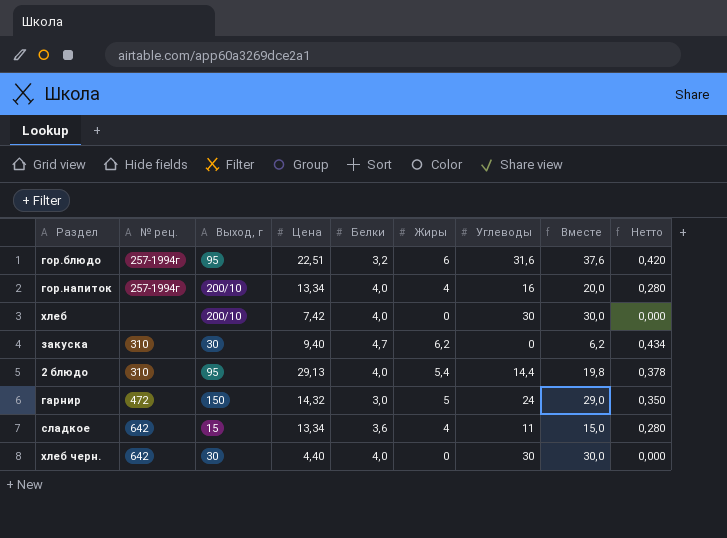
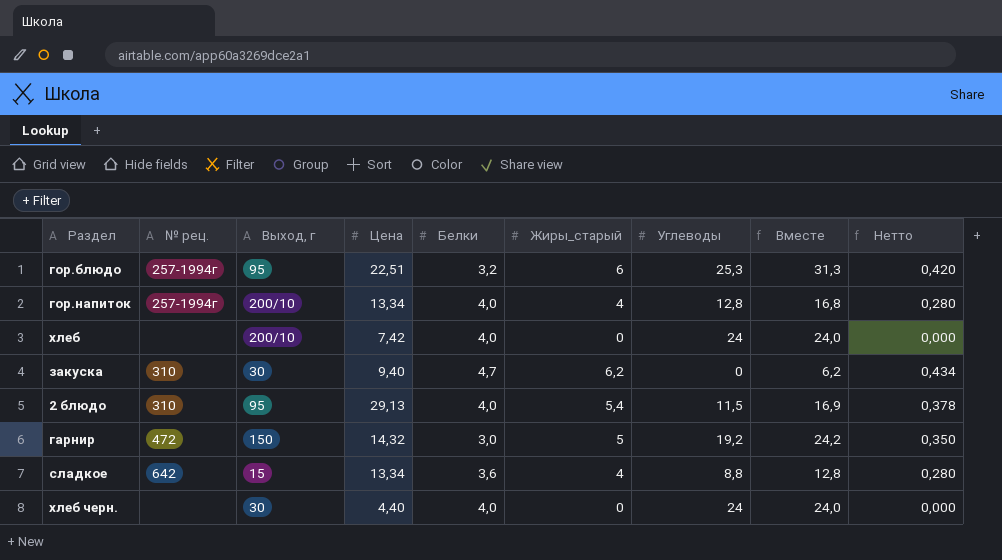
column name: Жиры -> Жиры_старый
гор.блюдо | Углеводы: 31,6 -> 25,3
гор.блюдо | Вместе: 37,6 -> 31,3
гор.напиток | Углеводы: 16 -> 12,8
гор.напиток | Вместе: 20,0 -> 16,8
хлеб | Углеводы: 30 -> 24
хлеб | Вместе: 30,0 -> 24,0
2 блюдо | Углеводы: 14,4 -> 11,5
2 блюдо | Вместе: 19,8 -> 16,9
гарнир | Углеводы: 24 -> 19,2
гарнир | Вместе: 29,0 -> 24,2
сладкое | Углеводы: 11 -> 8,8
сладкое | Вместе: 15,0 -> 12,8
хлеб черн. | № рец.: 642 -> none
хлеб черн. | Углеводы: 30 -> 24
хлеб черн. | Вместе: 30,0 -> 24,0

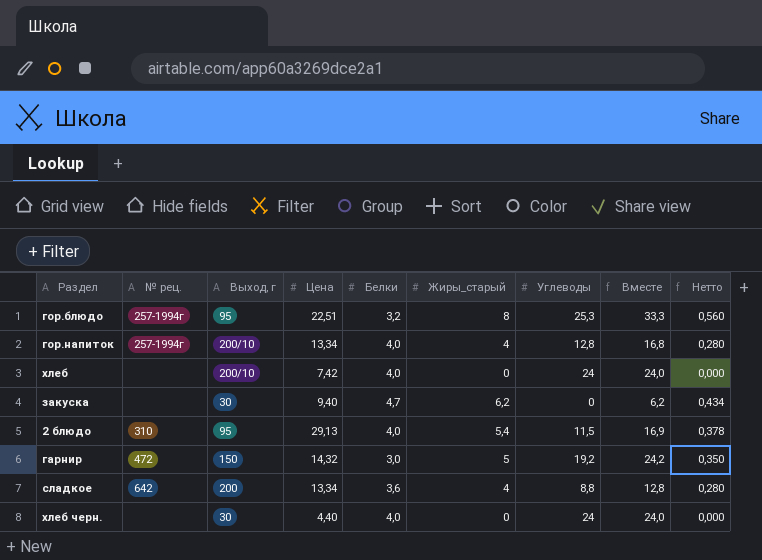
гор.блюдо | Жиры_старый: 6 -> 8
гор.блюдо | Вместе: 31,3 -> 33,3
гор.блюдо | Нетто: 0,420 -> 0,560
закуска | № рец.: 310 -> none
сладкое | Выход, г: 15 -> 200

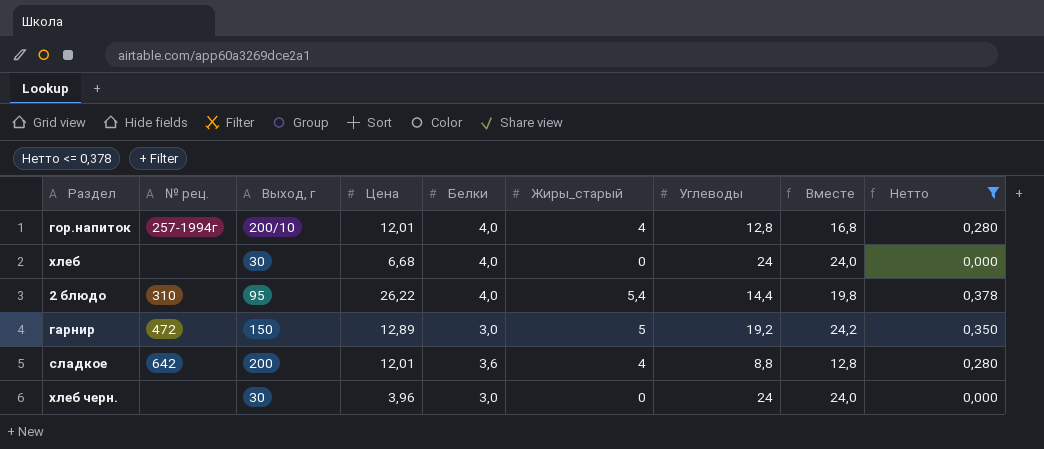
filter: none -> Нетто <= 0,378
гор.напиток | Цена: 13,34 -> 12,01
хлеб | Выход, г: 200/10 -> 30
хлеб | Цена: 7,42 -> 6,68
2 блюдо | Цена: 29,13 -> 26,22
2 блюдо | Углеводы: 11,5 -> 14,4
2 блюдо | Вместе: 16,9 -> 19,8
гарнир | Цена: 14,32 -> 12,89
сладкое | Цена: 13,34 -> 12,01
хлеб черн. | Цена: 4,40 -> 3,96
хлеб черн. | Белки: 4,0 -> 3,0

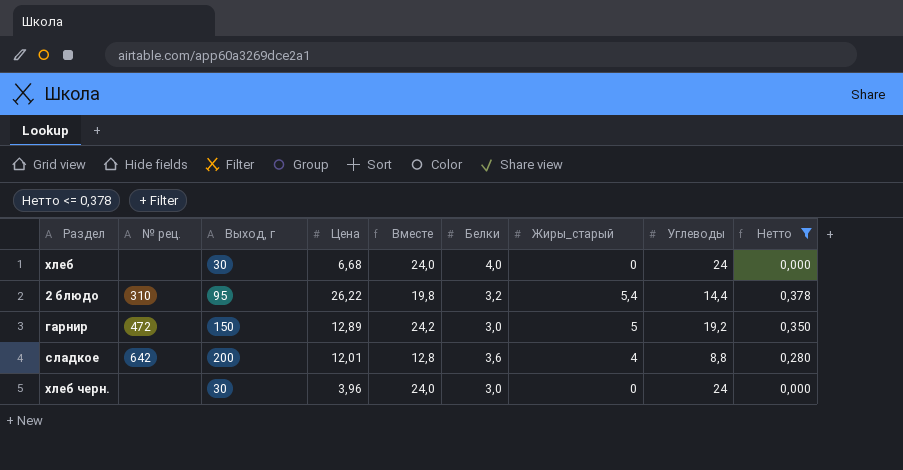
column Вместе | position: 8 -> 5
row гор.напиток: 257-1994г | 200/10 | 12,01 | 4,0 | 4 | 12,8 | 16,8 | 0,280 -> none
2 блюдо | Белки: 4,0 -> 3,2

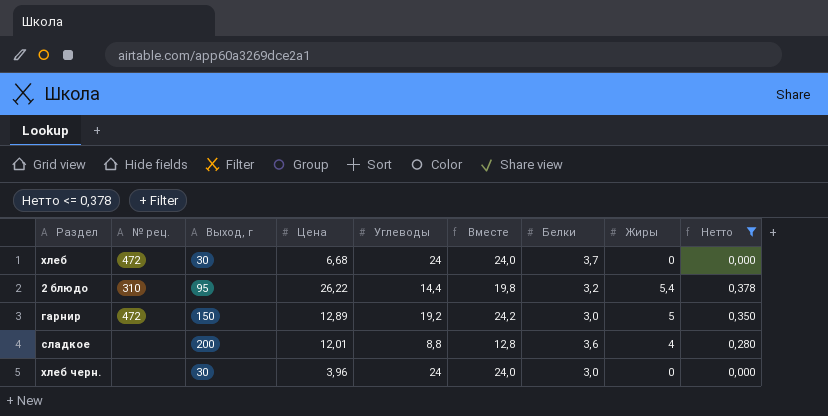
column Углеводы | position: 8 -> 5
column name: Жиры_старый -> Жиры
хлеб | № рец.: none -> 472
хлеб | Белки: 4,0 -> 3,7
сладкое | № рец.: 642 -> none

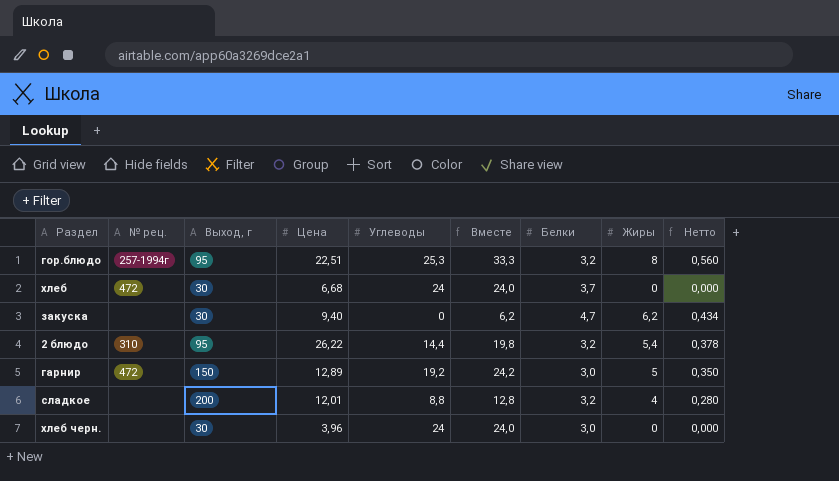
filter: Нетто <= 0,378 -> none
сладкое | Белки: 3,6 -> 3,2

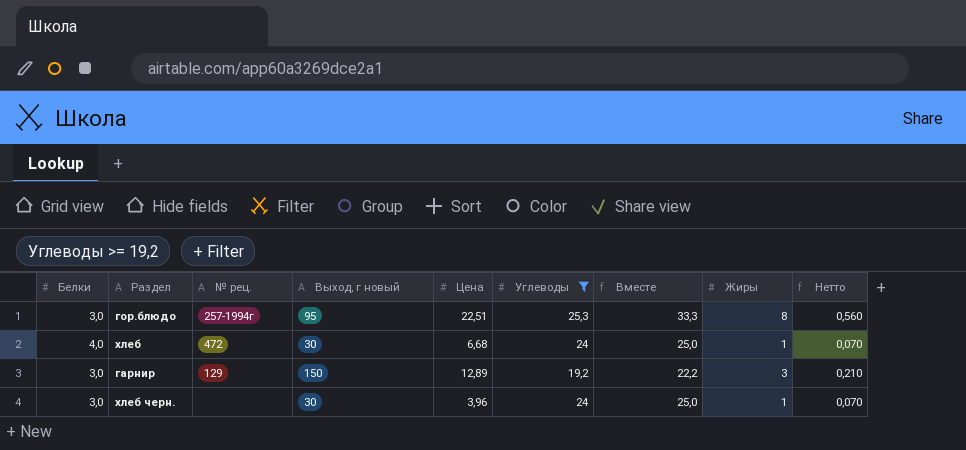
filter: none -> Углеводы >= 19,2
column Белки | position: 7 -> 1
column name: Выход, г -> Выход, г новый
гор.блюдо | Белки: 3,2 -> 3,0
хлеб | Белки: 3,7 -> 4,0
хлеб | Вместе: 24,0 -> 25,0
хлеб | Жиры: 0 -> 1
хлеб | Нетто: 0,000 -> 0,070
гарнир | № рец.: 472 -> 129
гарнир | Вместе: 24,2 -> 22,2
гарнир | Жиры: 5 -> 3
гарнир | Нетто: 0,350 -> 0,210
хлеб черн. | Вместе: 24,0 -> 25,0
хлеб черн. | Жиры: 0 -> 1
хлеб черн. | Нетто: 0,000 -> 0,070

